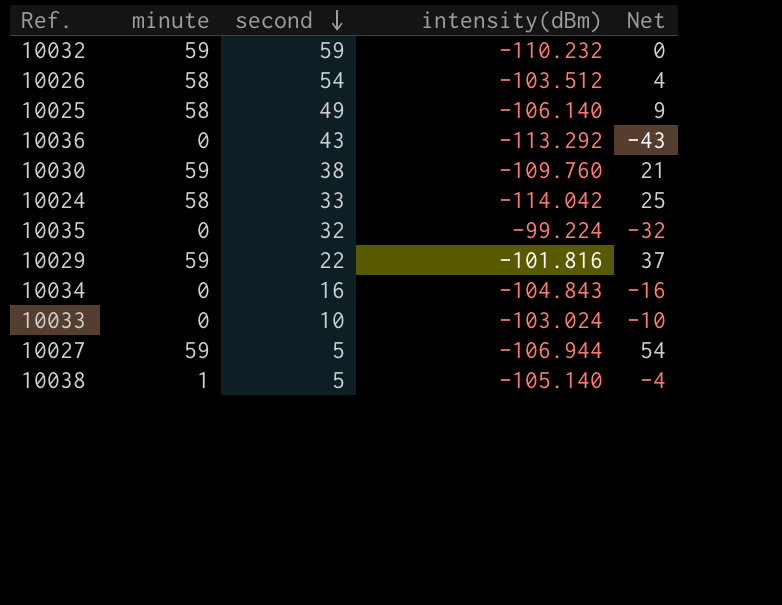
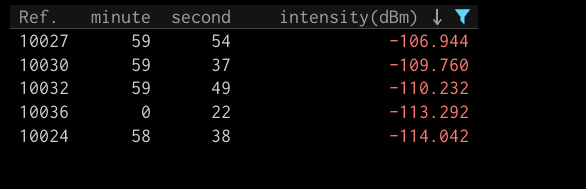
filter: none -> intensity(dBm) <= -106.944
row order: second descending -> intensity(dBm) descending
column Net | formula: [minute] - [second] -> none
10027 | second: 5 -> 54
10030 | second: 38 -> 37
10032 | second: 59 -> 49
10036 | second: 43 -> 22
10024 | second: 33 -> 38

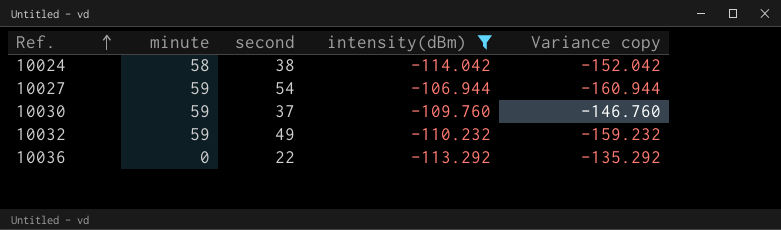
row order: intensity(dBm) descending -> Ref. ascending
column Variance copy | formula: none -> [intensity(dBm)] - [second]

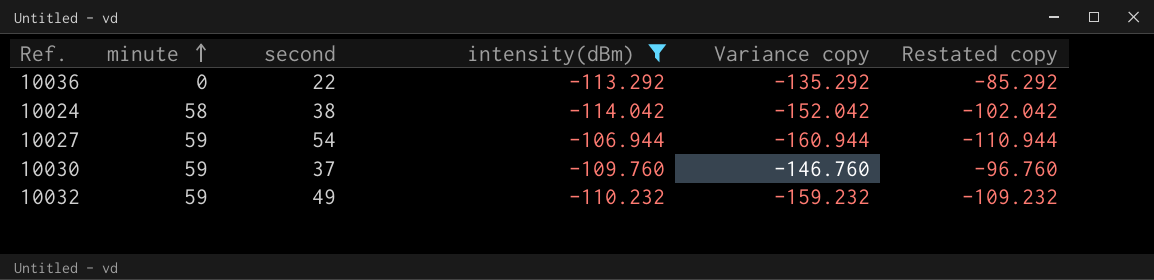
row order: Ref. ascending -> minute ascending
column Restated copy | formula: none -> [Variance copy] + 50

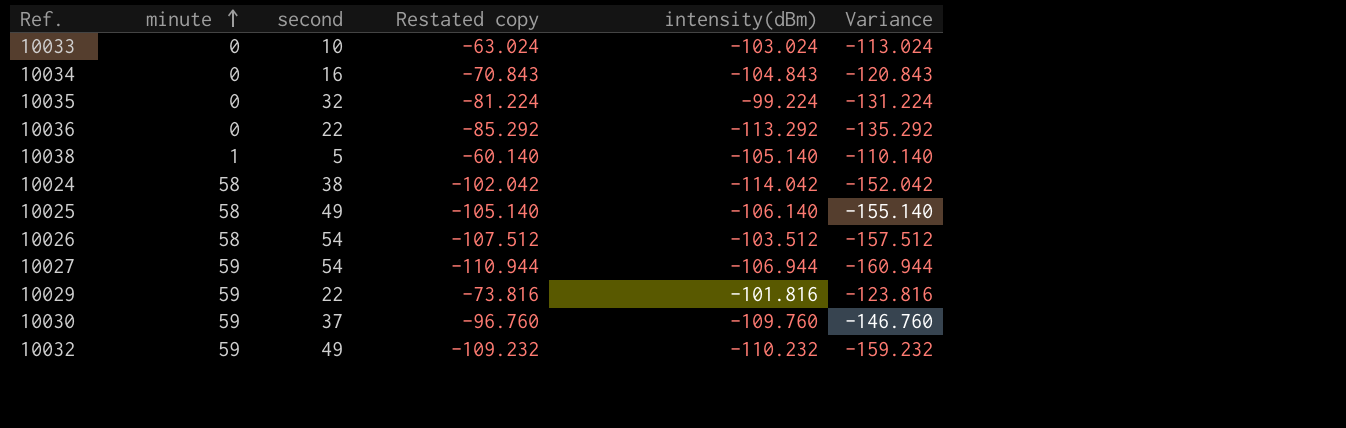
filter: intensity(dBm) <= -106.944 -> none
column Restated copy | position: 6 -> 4
column name: Variance copy -> Variance

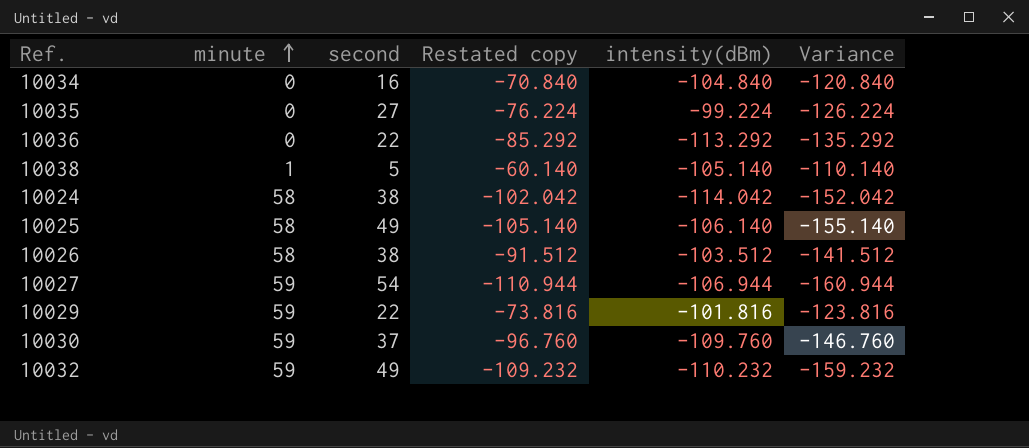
row 10033: 0 | 10 | -63.024 | -103.024 | -113.024 -> none
10034 | Restated copy: -70.843 -> -70.840
10034 | intensity(dBm): -104.843 -> -104.840
10034 | Variance: -120.843 -> -120.840
10035 | second: 32 -> 27
10035 | Restated copy: -81.224 -> -76.224
10035 | Variance: -131.224 -> -126.224
10026 | second: 54 -> 38
10026 | Restated copy: -107.512 -> -91.512
10026 | Variance: -157.512 -> -141.512

